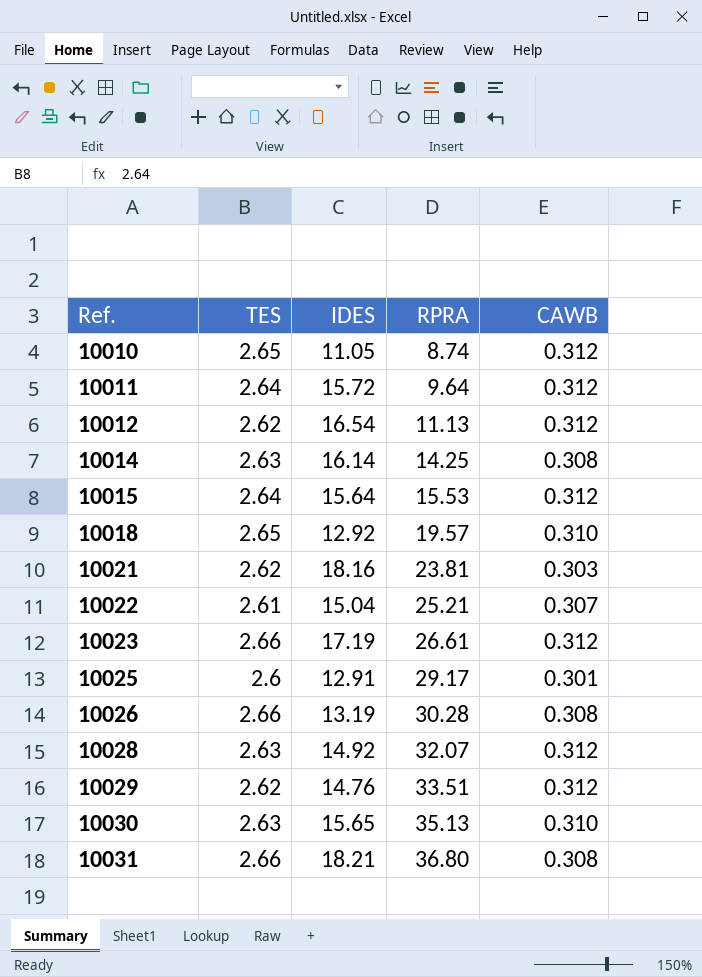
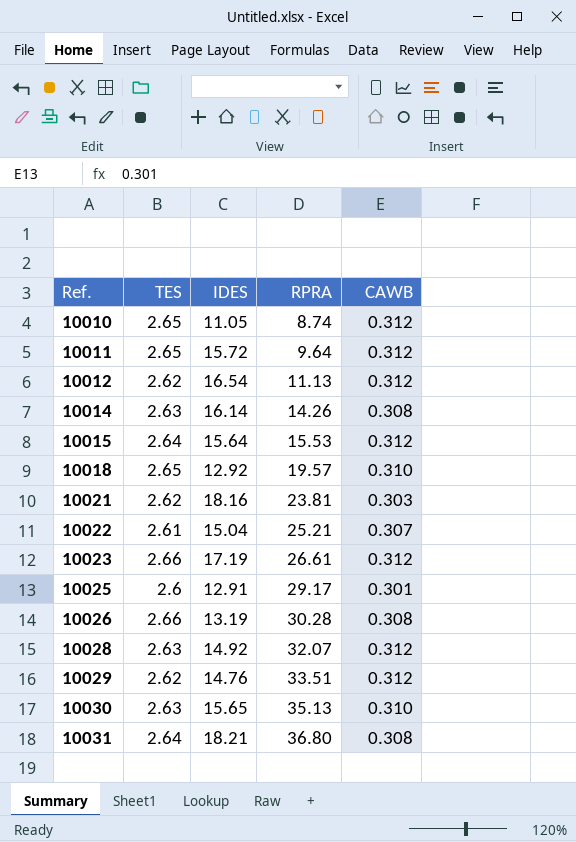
10011 | TES: 2.64 -> 2.65
10014 | RPRA: 14.25 -> 14.26
10031 | TES: 2.66 -> 2.64

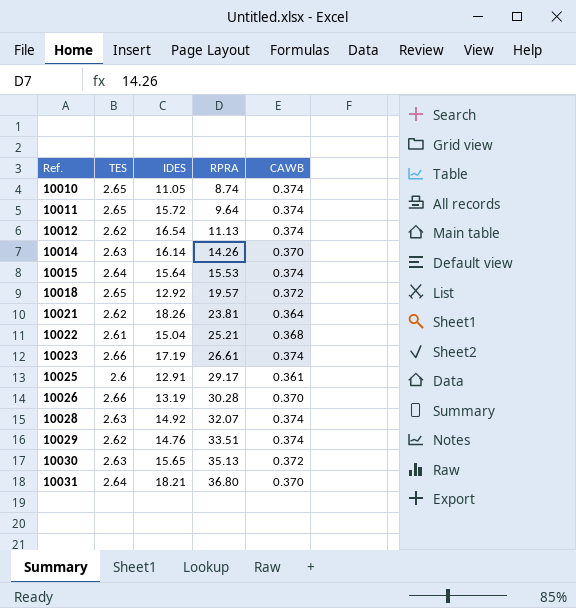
10010 | CAWB: 0.312 -> 0.374
10011 | CAWB: 0.312 -> 0.374
10012 | CAWB: 0.312 -> 0.374
10014 | CAWB: 0.308 -> 0.370
10015 | CAWB: 0.312 -> 0.374
10018 | CAWB: 0.310 -> 0.372
10021 | IDES: 18.16 -> 18.26
10021 | CAWB: 0.303 -> 0.364
10022 | CAWB: 0.307 -> 0.368
10023 | CAWB: 0.312 -> 0.374
10025 | CAWB: 0.301 -> 0.361
10026 | CAWB: 0.308 -> 0.370
10028 | CAWB: 0.312 -> 0.374
10029 | CAWB: 0.312 -> 0.374
10030 | CAWB: 0.310 -> 0.372
10031 | CAWB: 0.308 -> 0.370

